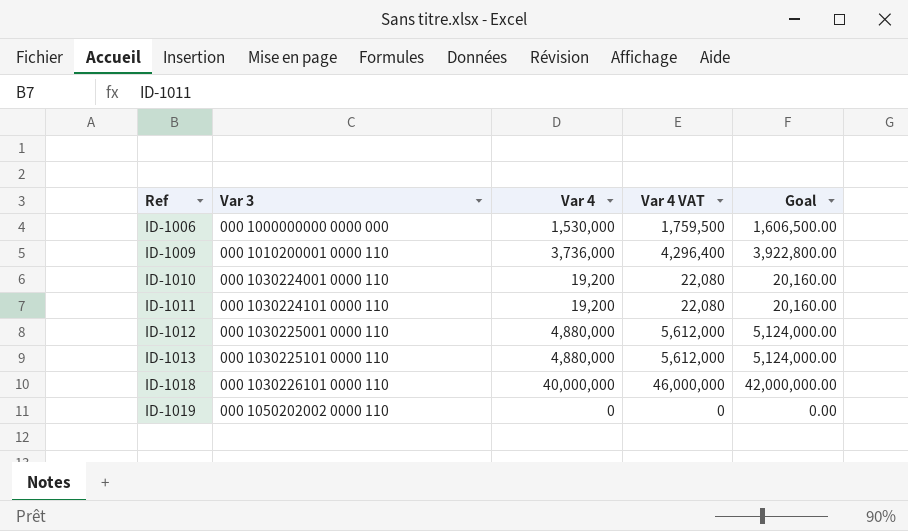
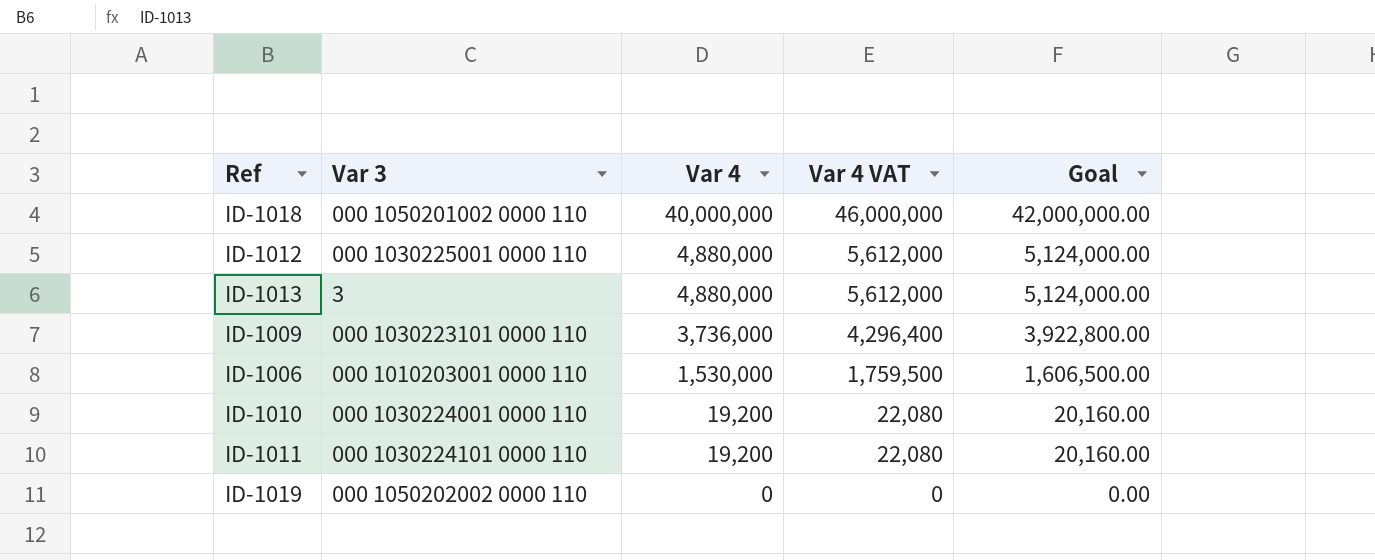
row order: Ref ascending -> Var 4 descending
ID-1018 | Var 3: 000 1030226101 0000 110 -> 000 1050201002 0000 110
ID-1013 | Var 3: 000 1030225101 0000 110 -> 3
ID-1009 | Var 3: 000 1010200001 0000 110 -> 000 1030223101 0000 110
ID-1006 | Var 3: 000 1000000000 0000 000 -> 000 1010203001 0000 110

